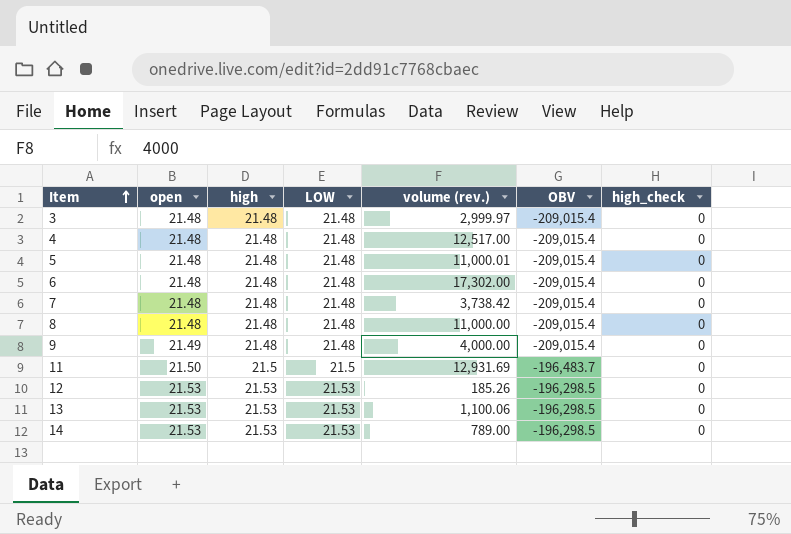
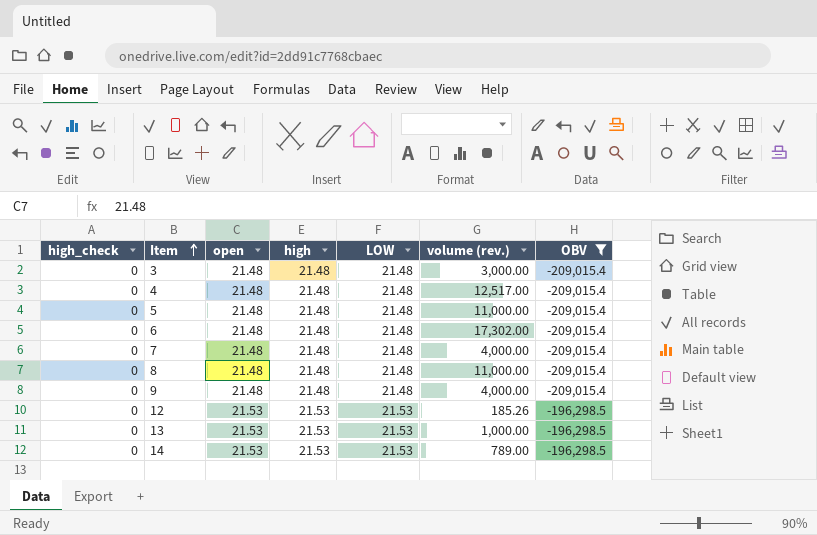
filter: none -> OBV != -196,483.7
column high_check | position: 7 -> 1
3 | volume (rev.): 2,999.97 -> 3,000.00
5 | volume (rev.): 11,000.01 -> 11,000.00
7 | volume (rev.): 3,738.42 -> 4,000.00
9 | open: 21.49 -> 21.48
13 | volume (rev.): 1,100.06 -> 1,000.00

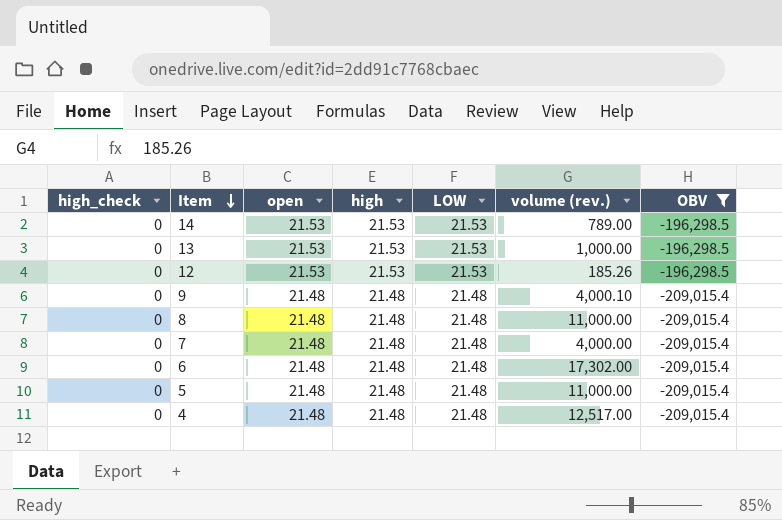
row order: Item ascending -> Item descending
row 3: 0 | 21.48 | 21.48 | 21.48 | 3,000.00 | -209,015.4 -> none
9 | volume (rev.): 4,000.00 -> 4,000.10

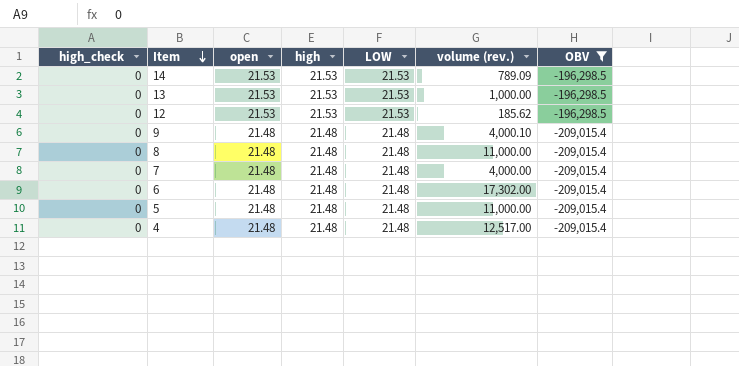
14 | volume (rev.): 789.00 -> 789.09
12 | volume (rev.): 185.26 -> 185.62

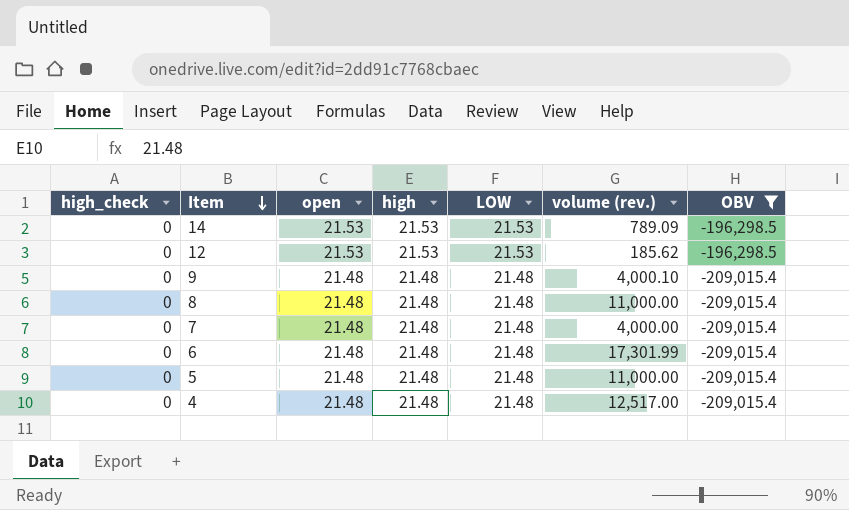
row 13: 0 | 21.53 | 21.53 | 21.53 | 1,000.00 | -196,298.5 -> none
6 | volume (rev.): 17,302.00 -> 17,301.99

